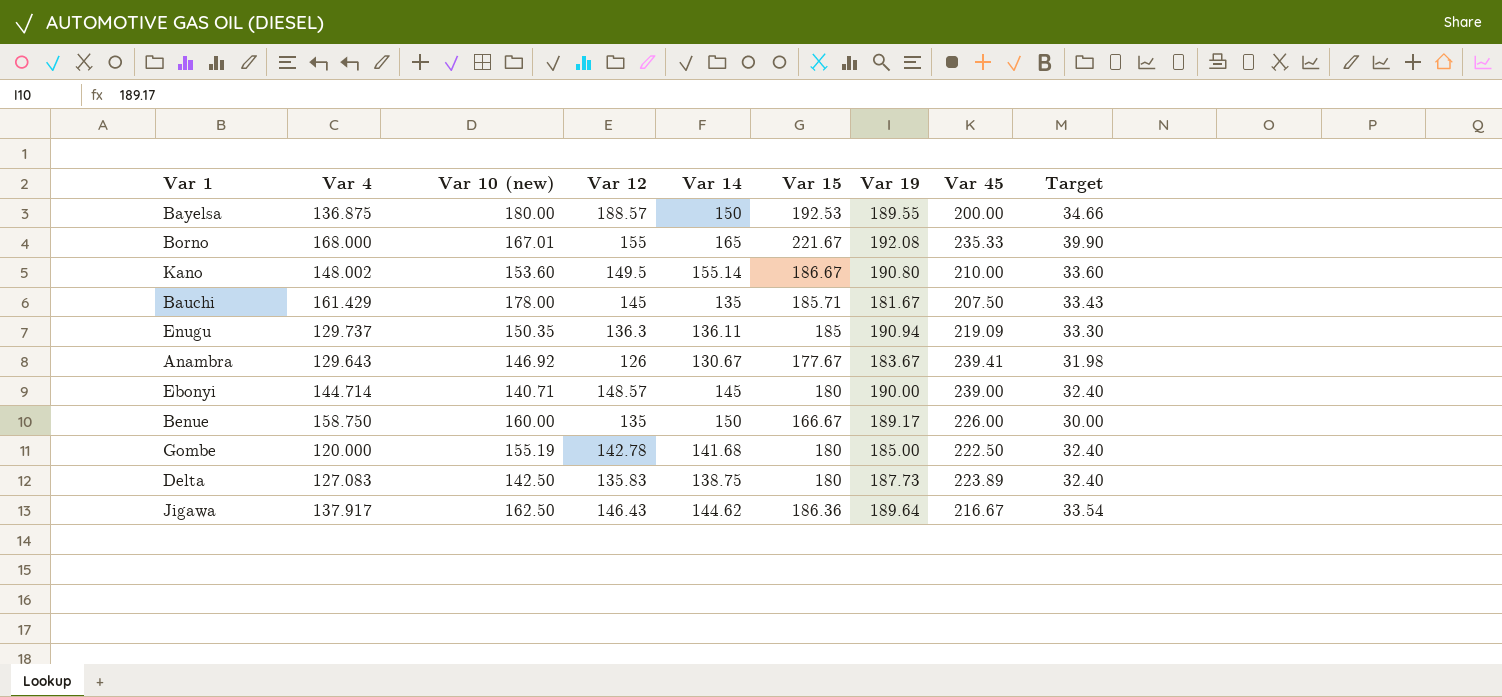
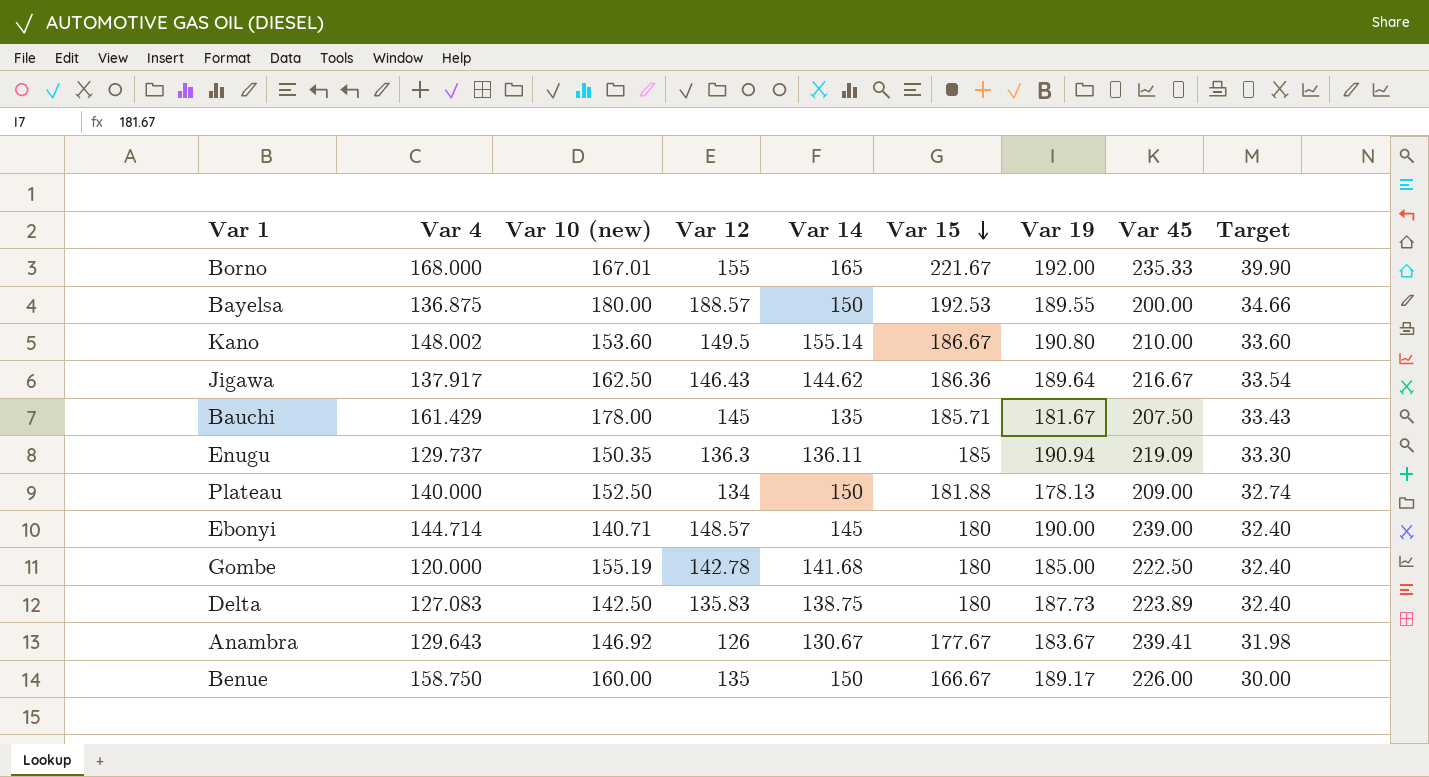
row order: none -> Var 15 descending
Borno | Var 19: 192.08 -> 192.00
row Plateau: none -> 140.000 | 152.50 | 134 | 150 | 181.88 | 178.13 | 209.00 | 32.74

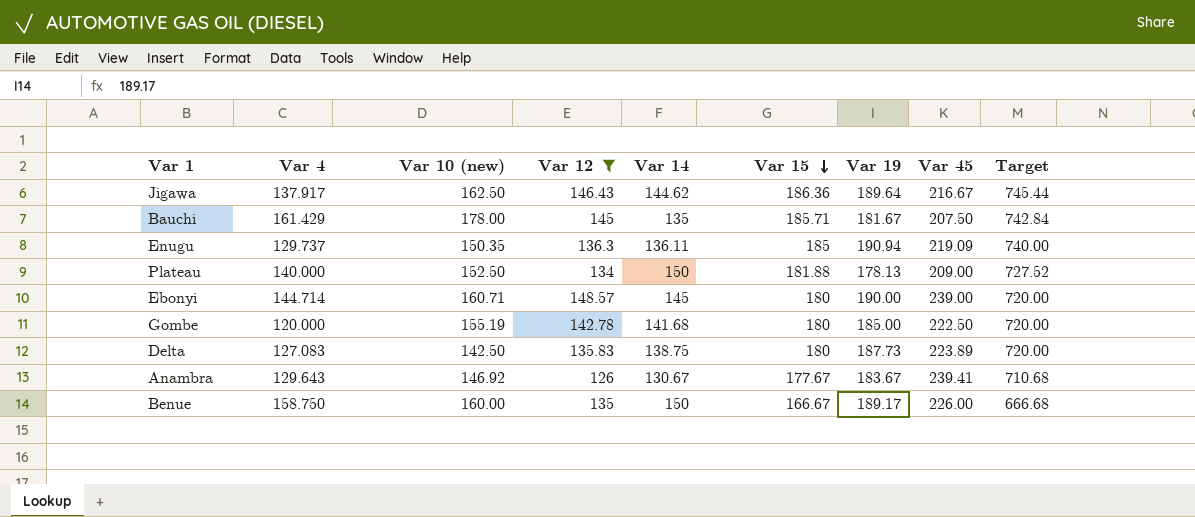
filter: none -> Var 12 <= 148.57
column Target | formula: [Var 15] * 0.18 -> [Var 15] * 4
Ebonyi | Var 10 (new): 140.71 -> 160.71

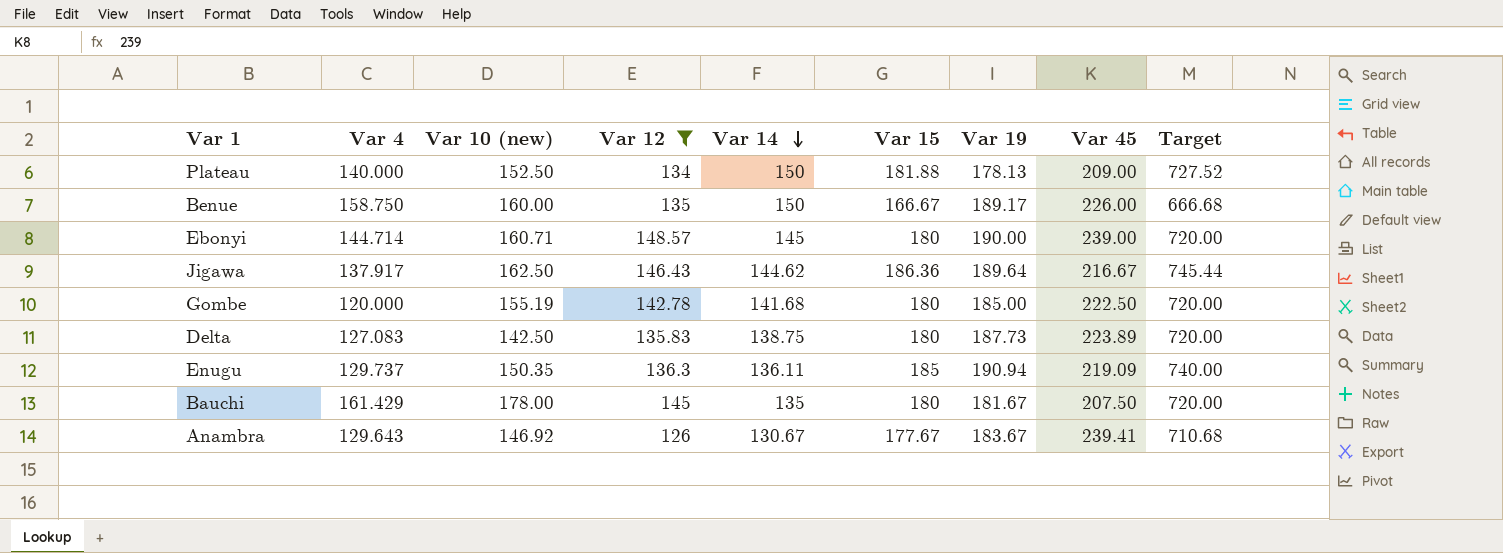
row order: Var 15 descending -> Var 14 descending
Bauchi | Var 15: 185.71 -> 180
Bauchi | Target: 742.84 -> 720.00

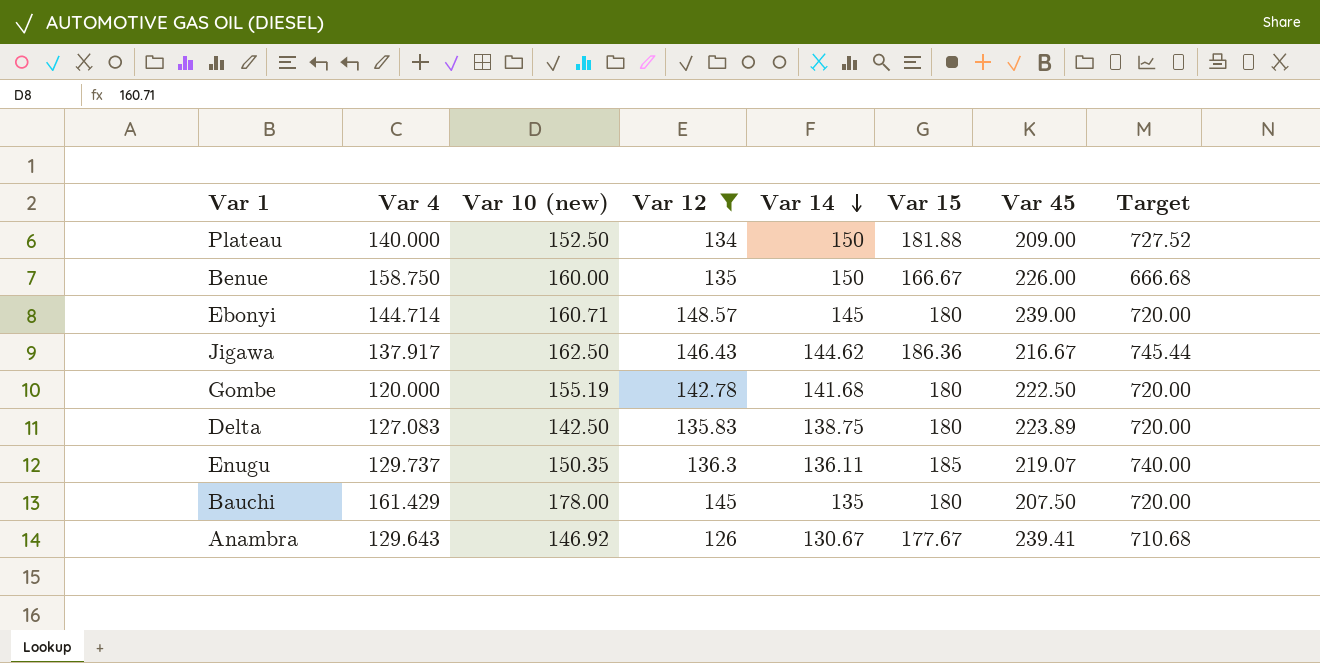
column Var 19 | position: 7 -> none
Enugu | Var 45: 219.09 -> 219.07

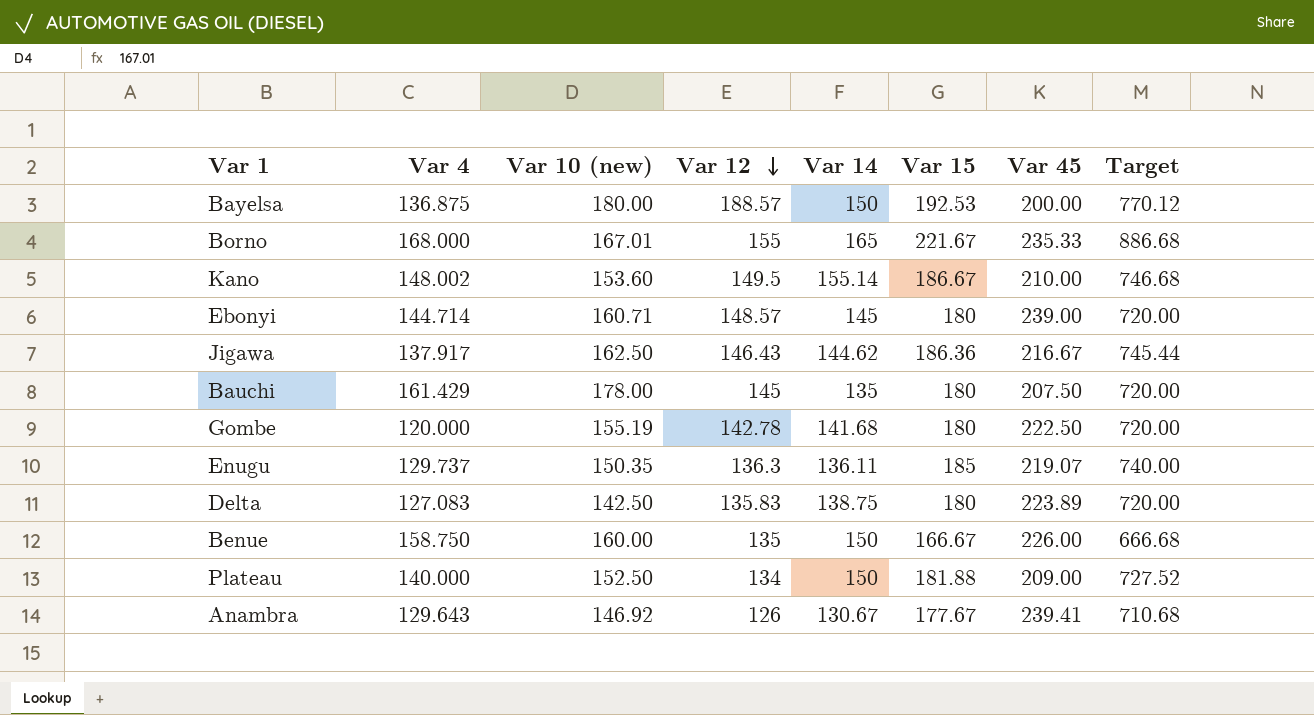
filter: Var 12 <= 148.57 -> none
row order: Var 14 descending -> Var 12 descending

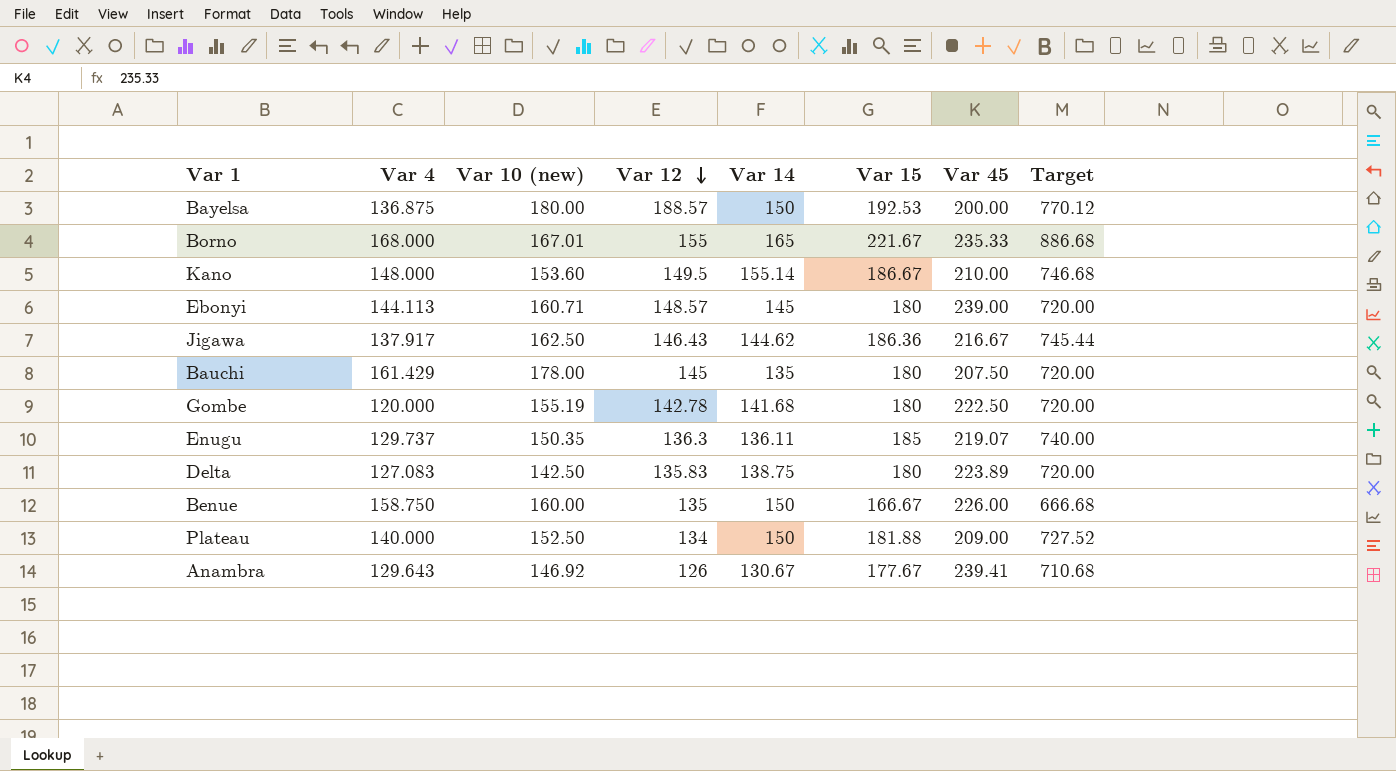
Kano | Var 4: 148.002 -> 148.000
Ebonyi | Var 4: 144.714 -> 144.113

